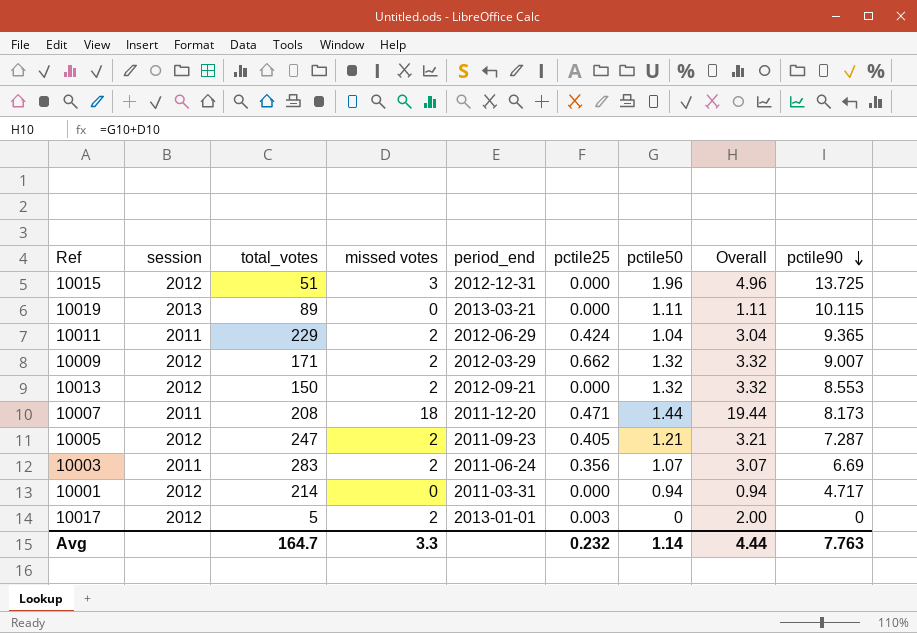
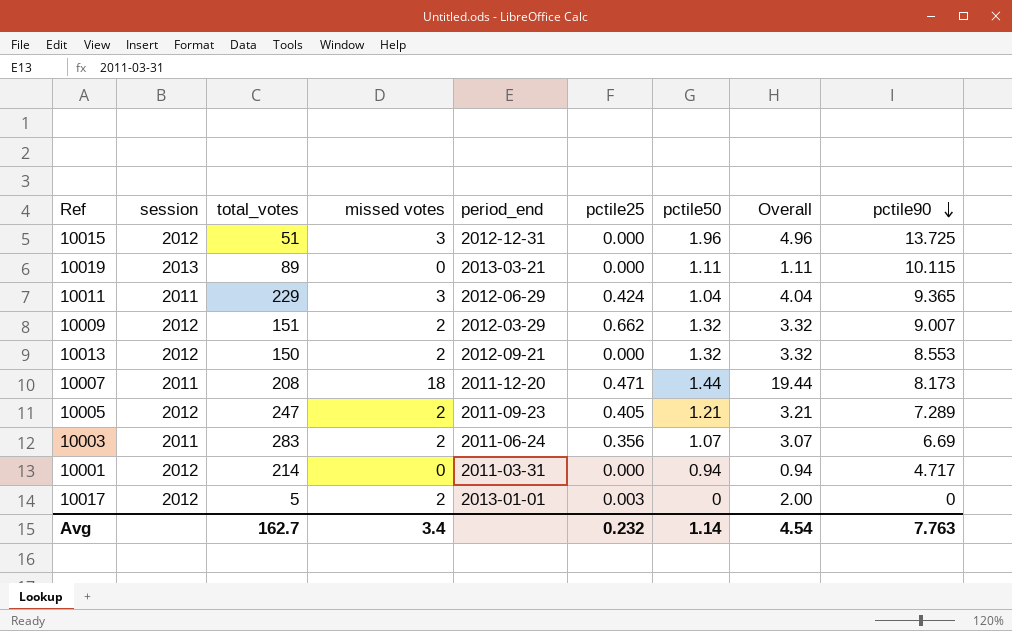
10011 | missed votes: 2 -> 3
10011 | Overall: 3.04 -> 4.04
10009 | total_votes: 171 -> 151
10005 | pctile90: 7.287 -> 7.289
Avg | total_votes: 164.7 -> 162.7
Avg | missed votes: 3.3 -> 3.4
Avg | Overall: 4.44 -> 4.54

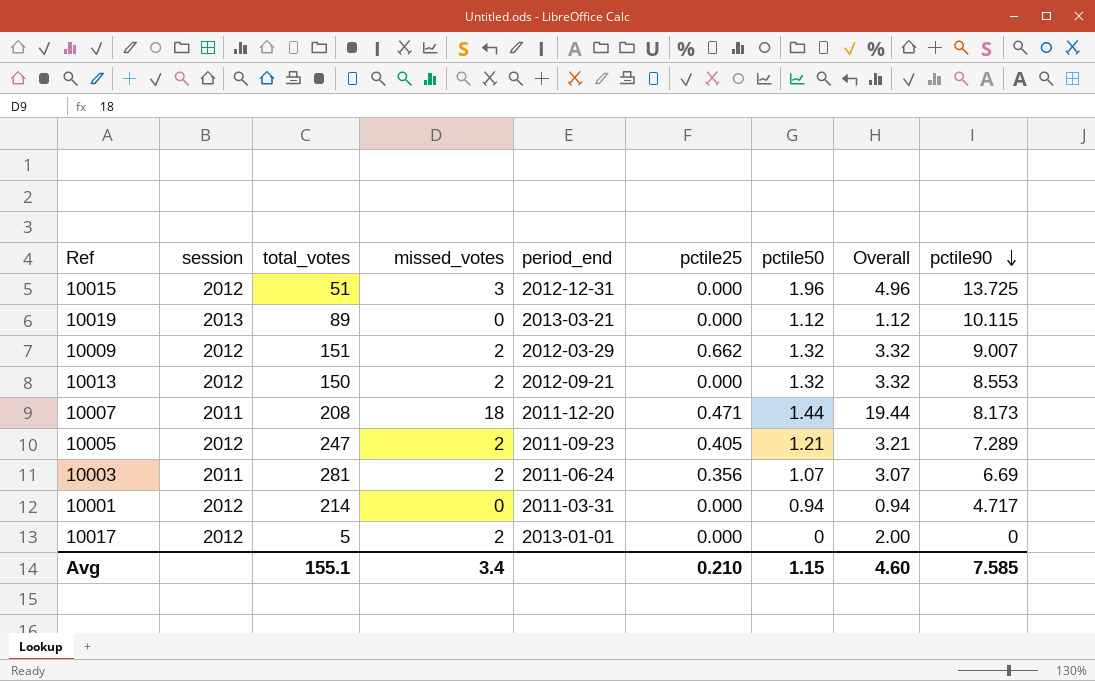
column name: missed votes -> missed_votes
row 10011: 2011 | 229 | 3 | 2012-06-29 | 0.424 | 1.04 | 4.04 | 9.365 -> none
10019 | pctile50: 1.11 -> 1.12
10019 | Overall: 1.11 -> 1.12
10003 | total_votes: 283 -> 281
10017 | pctile25: 0.003 -> 0.000
Avg | total_votes: 162.7 -> 155.1
Avg | pctile25: 0.232 -> 0.210
Avg | pctile50: 1.14 -> 1.15
Avg | Overall: 4.54 -> 4.60
Avg | pctile90: 7.763 -> 7.585

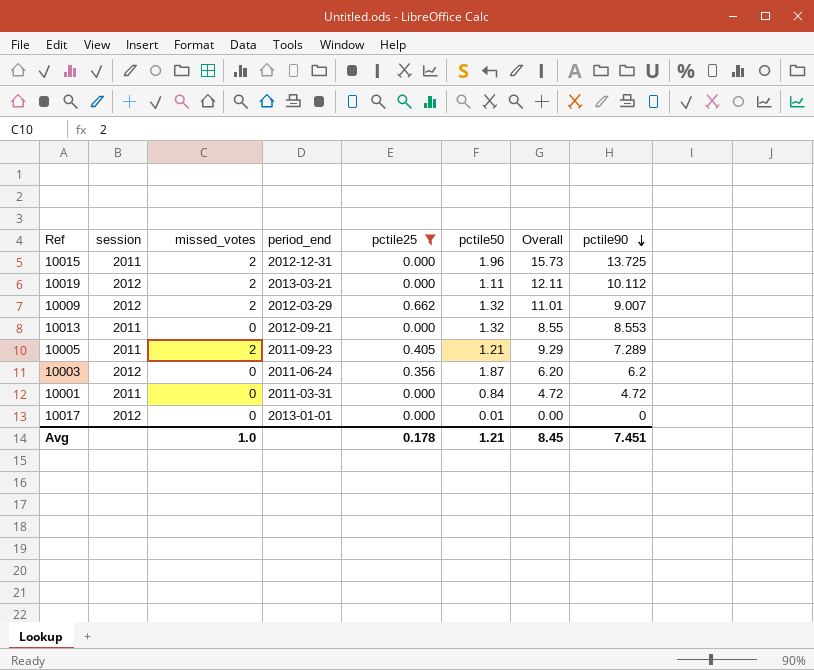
filter: none -> pctile25 != 0.471
column total_votes | position: 3 -> none
column Overall | formula: [missed_votes] + [pctile50] -> [missed_votes] + [pctile90]
10015 | session: 2012 -> 2011
10015 | missed_votes: 3 -> 2
10019 | session: 2013 -> 2012
10019 | missed_votes: 0 -> 2
10019 | pctile50: 1.12 -> 1.11
10019 | pctile90: 10.115 -> 10.112
10013 | session: 2012 -> 2011
10013 | missed_votes: 2 -> 0
10005 | session: 2012 -> 2011
10003 | session: 2011 -> 2012
10003 | missed_votes: 2 -> 0
10003 | pctile50: 1.07 -> 1.87
10003 | pctile90: 6.69 -> 6.2
10001 | session: 2012 -> 2011
10001 | pctile50: 0.94 -> 0.84
10001 | pctile90: 4.717 -> 4.72
10017 | missed_votes: 2 -> 0
10017 | pctile50: 0 -> 0.01
Avg | missed_votes: 3.4 -> 1.0
Avg | pctile25: 0.210 -> 0.178
Avg | pctile50: 1.15 -> 1.21
Avg | Overall: 4.60 -> 8.45
Avg | pctile90: 7.585 -> 7.451

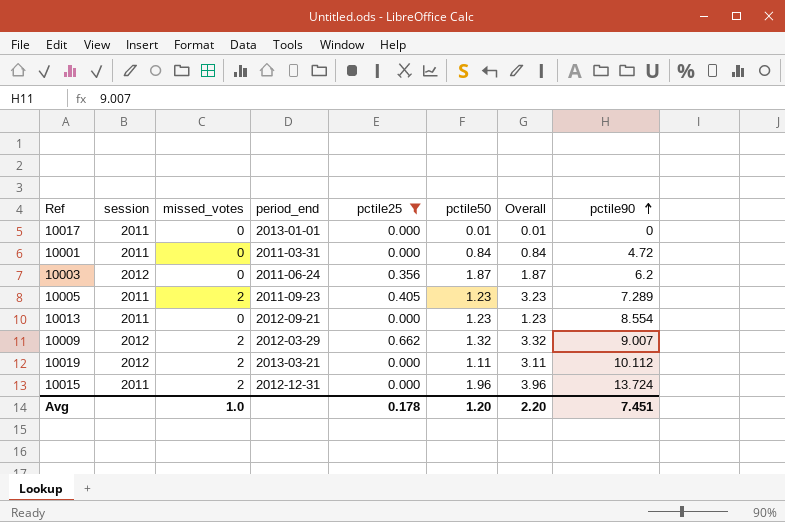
row order: pctile90 descending -> pctile90 ascending
column Overall | formula: [missed_votes] + [pctile90] -> [missed_votes] + [pctile50]
10017 | session: 2012 -> 2011
10005 | pctile50: 1.21 -> 1.23
10013 | pctile50: 1.32 -> 1.23
10013 | pctile90: 8.553 -> 8.554
10015 | pctile90: 13.725 -> 13.724
Avg | pctile50: 1.21 -> 1.20
Avg | Overall: 8.45 -> 2.20

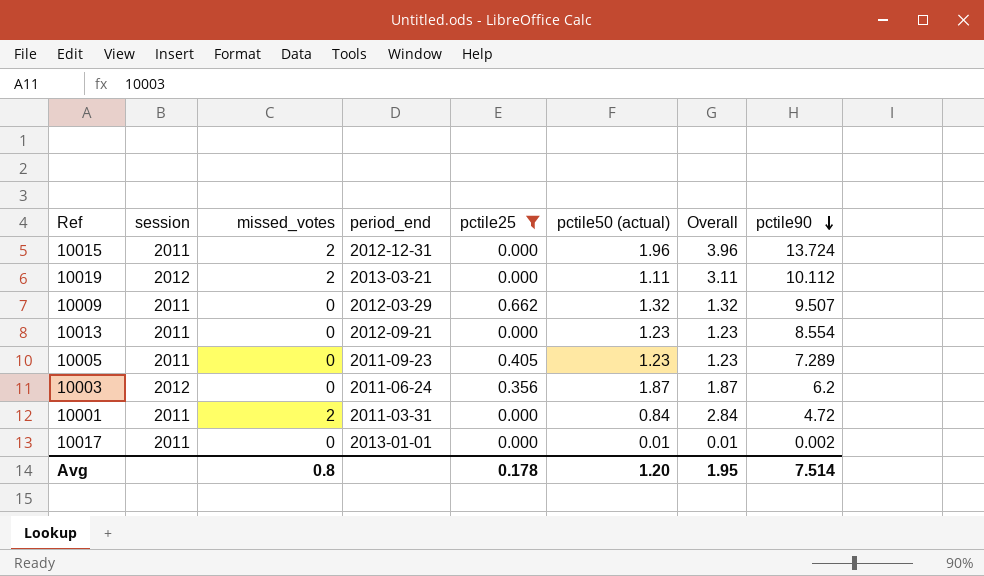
row order: pctile90 ascending -> pctile90 descending
column name: pctile50 -> pctile50 (actual)
10009 | session: 2012 -> 2011
10009 | missed_votes: 2 -> 0
10009 | Overall: 3.32 -> 1.32
10009 | pctile90: 9.007 -> 9.507
10005 | missed_votes: 2 -> 0
10005 | Overall: 3.23 -> 1.23
10001 | missed_votes: 0 -> 2
10001 | Overall: 0.84 -> 2.84
10017 | pctile90: 0 -> 0.002
Avg | missed_votes: 1.0 -> 0.8
Avg | Overall: 2.20 -> 1.95
Avg | pctile90: 7.451 -> 7.514

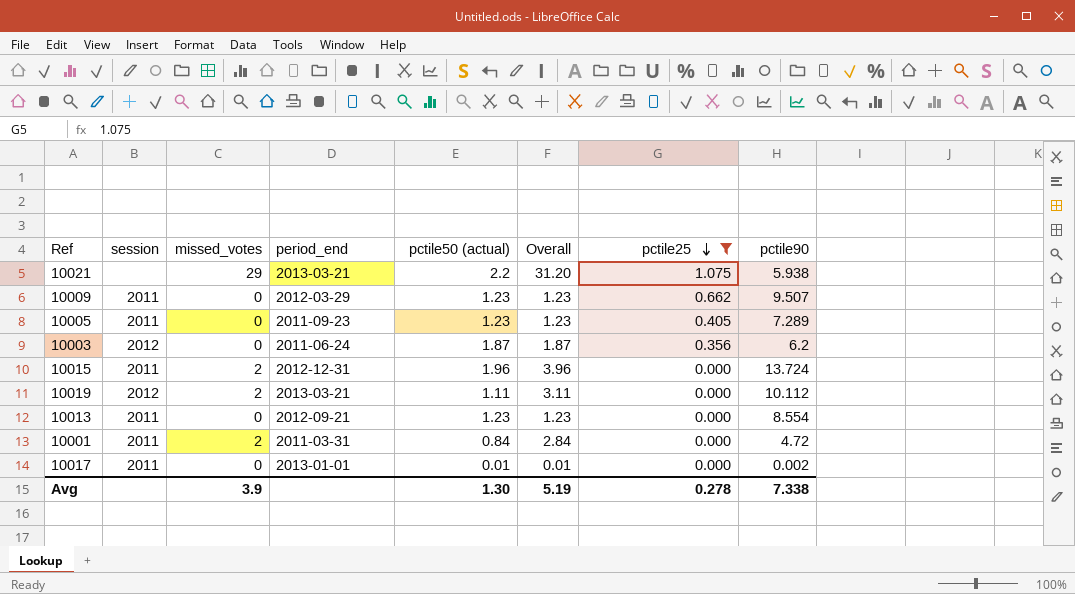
row order: pctile90 descending -> pctile25 descending
column pctile25 | position: 5 -> 7
row 10021: none -> none | 29 | 2013-03-21 | 2.2 | 31.20 | 1.075 | 5.938
10009 | pctile50 (actual): 1.32 -> 1.23
10009 | Overall: 1.32 -> 1.23
Avg | missed_votes: 0.8 -> 3.9
Avg | pctile50 (actual): 1.20 -> 1.30
Avg | Overall: 1.95 -> 5.19
Avg | pctile25: 0.178 -> 0.278
Avg | pctile90: 7.514 -> 7.338

